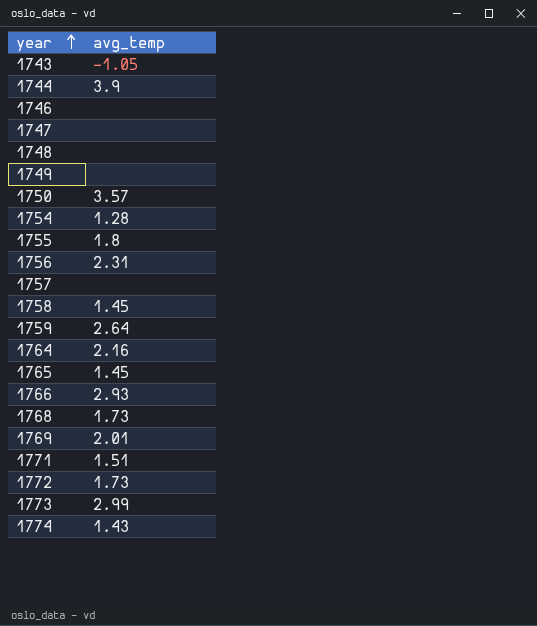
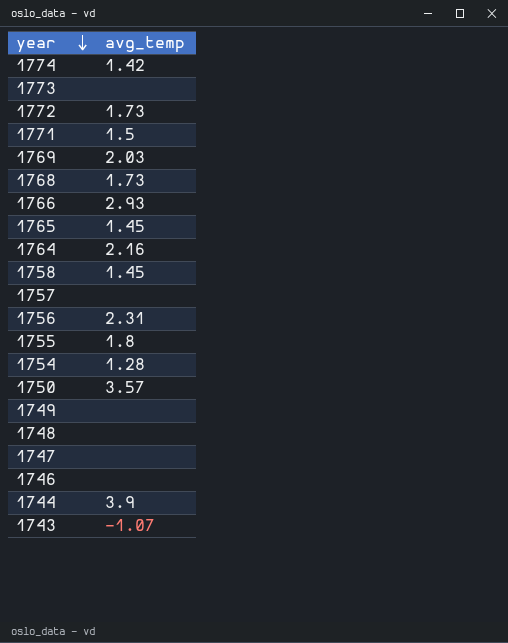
row order: year ascending -> year descending
row 1759: 2.64 -> none
1774 | avg_temp: 1.43 -> 1.42
1773 | avg_temp: 2.99 -> none
1771 | avg_temp: 1.51 -> 1.5
1769 | avg_temp: 2.01 -> 2.03
1743 | avg_temp: -1.05 -> -1.07

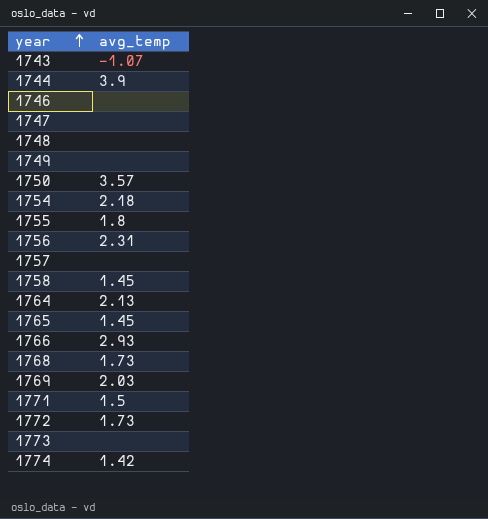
row order: year descending -> year ascending
1754 | avg_temp: 1.28 -> 2.18
1764 | avg_temp: 2.16 -> 2.13

